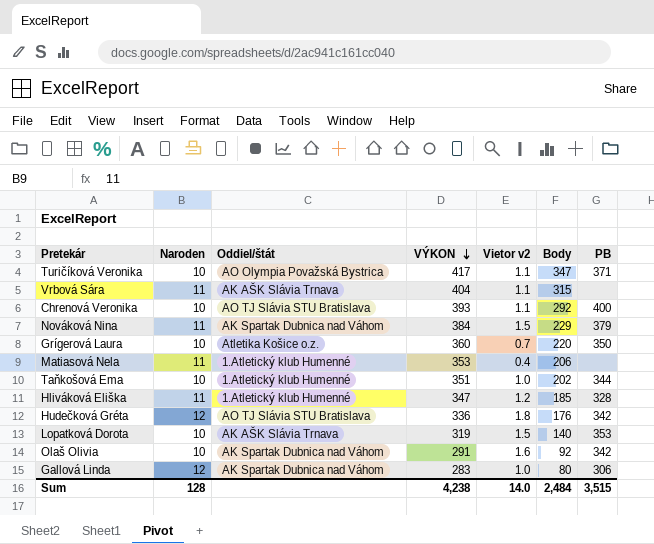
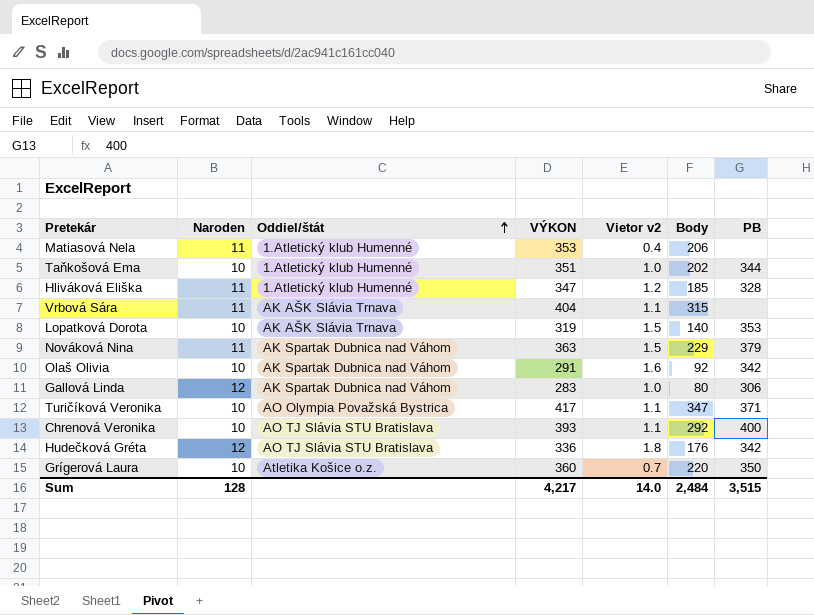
row order: VÝKON descending -> Oddiel/štát ascending
Nováková Nina | VÝKON: 384 -> 363
Sum | VÝKON: 4,238 -> 4,217

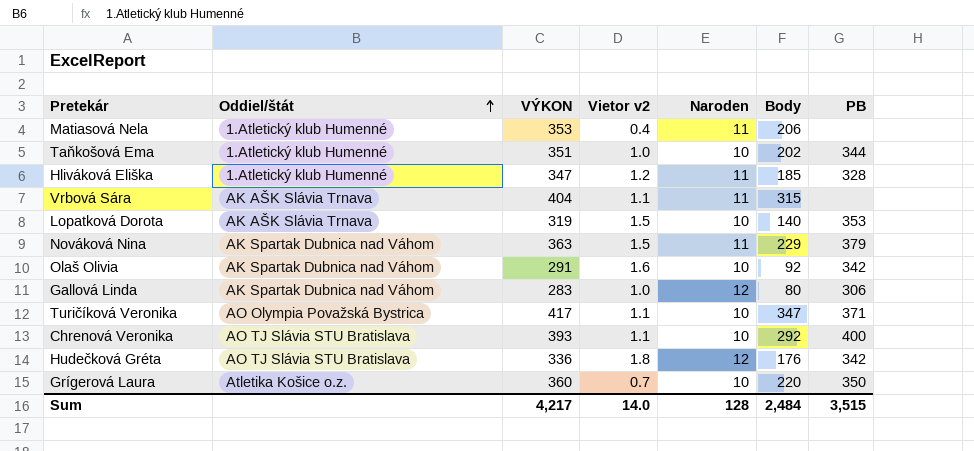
column Naroden | position: 2 -> 5

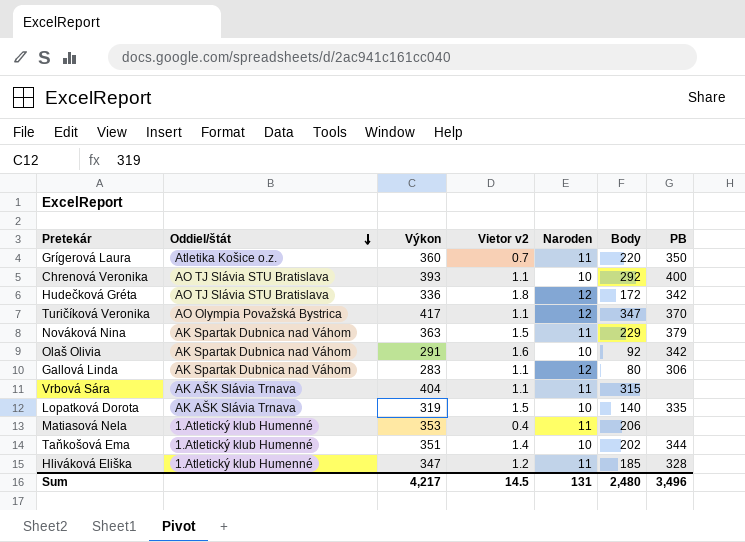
row order: Oddiel/štát ascending -> Oddiel/štát descending
column name: VÝKON -> Výkon
Grígerová Laura | Naroden: 10 -> 11
Hudečková Gréta | Body: 176 -> 172
Turičíková Veronika | Naroden: 10 -> 12
Turičíková Veronika | PB: 371 -> 370
Gallová Linda | Vietor v2: 1.0 -> 1.1
Lopatková Dorota | PB: 353 -> 335
Taňkošová Ema | Vietor v2: 1.0 -> 1.4
Sum | Vietor v2: 14.0 -> 14.5
Sum | Naroden: 128 -> 131
Sum | Body: 2,484 -> 2,480
Sum | PB: 3,515 -> 3,496

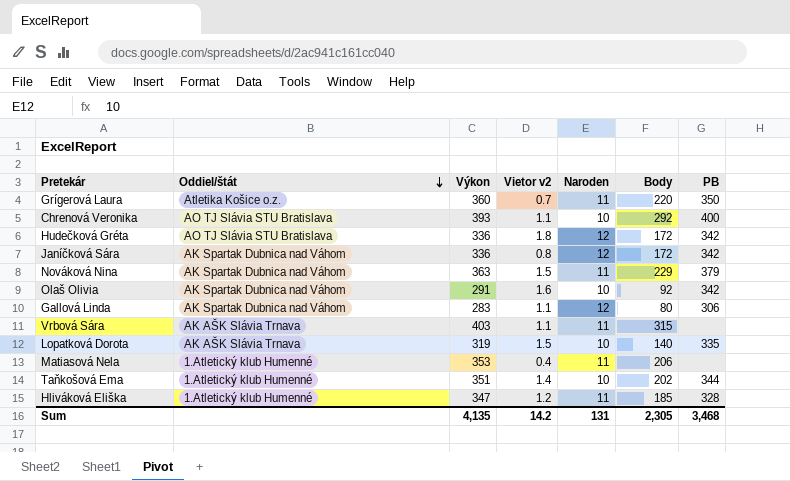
row Turičíková Veronika: AO Olympia Považská Bystrica | 417 | 1.1 | 12 | 347 | 370 -> none
row Janíčková Sára: none -> AK Spartak Dubnica nad Váhom | 336 | 0.8 | 12 | 172 | 342
Vrbová Sára | Výkon: 404 -> 403
Sum | Výkon: 4,217 -> 4,135
Sum | Vietor v2: 14.5 -> 14.2
Sum | Body: 2,480 -> 2,305
Sum | PB: 3,496 -> 3,468

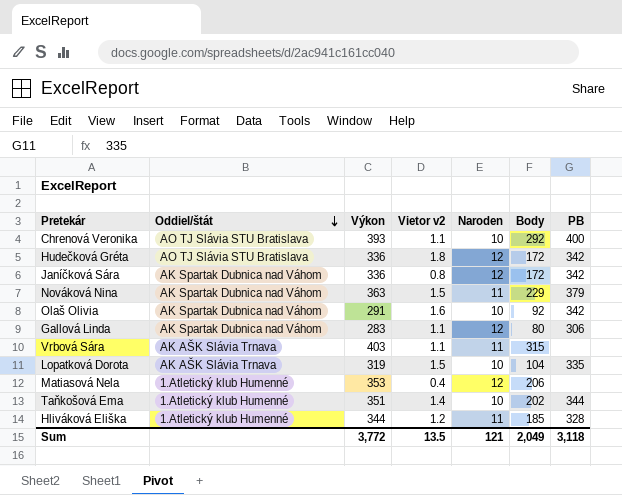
row Grígerová Laura: Atletika Košice o.z. | 360 | 0.7 | 11 | 220 | 350 -> none
Lopatková Dorota | Body: 140 -> 104
Matiasová Nela | Naroden: 11 -> 12
Hliváková Eliška | Výkon: 347 -> 344
Sum | Výkon: 4,135 -> 3,772
Sum | Vietor v2: 14.2 -> 13.5
Sum | Naroden: 131 -> 121
Sum | Body: 2,305 -> 2,049
Sum | PB: 3,468 -> 3,118

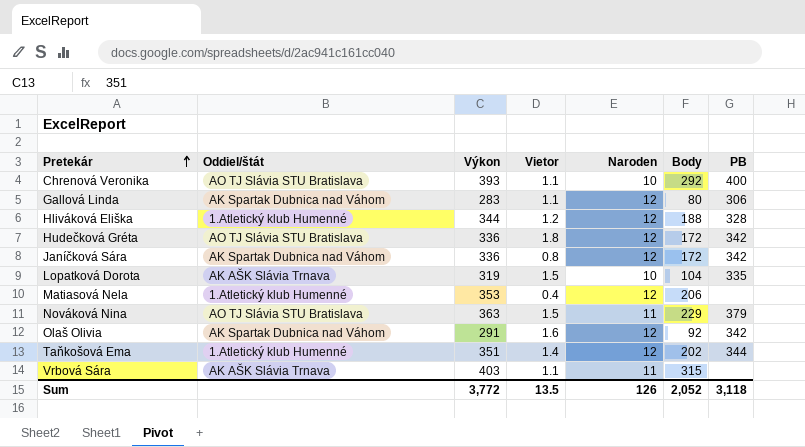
row order: Oddiel/štát descending -> Pretekár ascending
column name: Vietor v2 -> Vietor
Hliváková Eliška | Naroden: 11 -> 12
Hliváková Eliška | Body: 185 -> 188
Nováková Nina | Oddiel/štát: AK Spartak Dubnica nad Váhom -> AO TJ Slávia STU Bratislava
Olaš Olivia | Naroden: 10 -> 12
Taňkošová Ema | Naroden: 10 -> 12
Sum | Naroden: 121 -> 126
Sum | Body: 2,049 -> 2,052

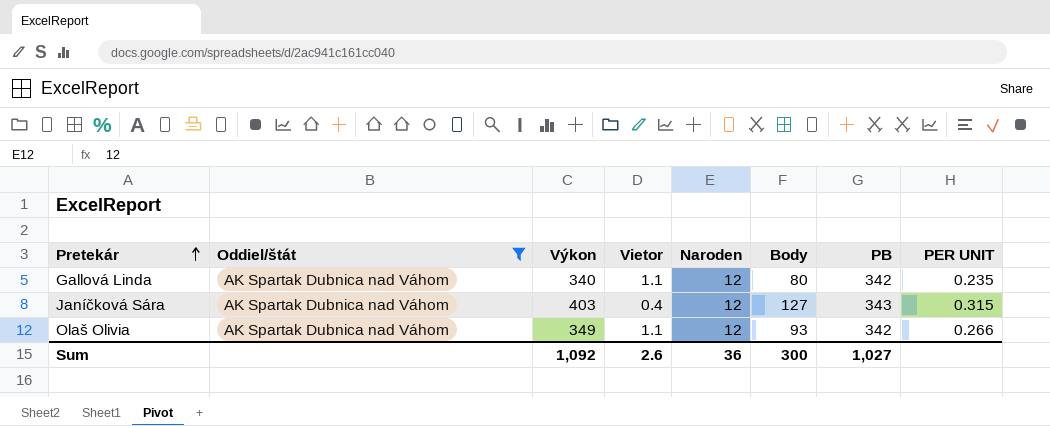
filter: none -> Oddiel/štát = AK Spartak Dubnica nad Váhom
column PER UNIT | formula: none -> [Body] / [Výkon]
Gallová Linda | Výkon: 283 -> 340
Gallová Linda | PB: 306 -> 342
Janíčková Sára | Výkon: 336 -> 403
Janíčková Sára | Vietor: 0.8 -> 0.4
Janíčková Sára | Body: 172 -> 127
Janíčková Sára | PB: 342 -> 343
Olaš Olivia | Výkon: 291 -> 349
Olaš Olivia | Vietor: 1.6 -> 1.1
Olaš Olivia | Body: 92 -> 93
Sum | Výkon: 3,772 -> 1,092
Sum | Vietor: 13.5 -> 2.6
Sum | Naroden: 126 -> 36
Sum | Body: 2,052 -> 300
Sum | PB: 3,118 -> 1,027

